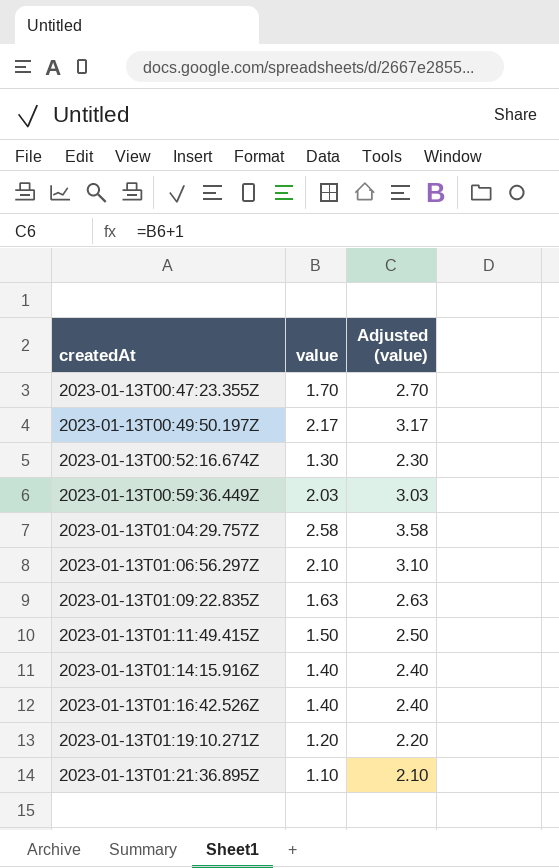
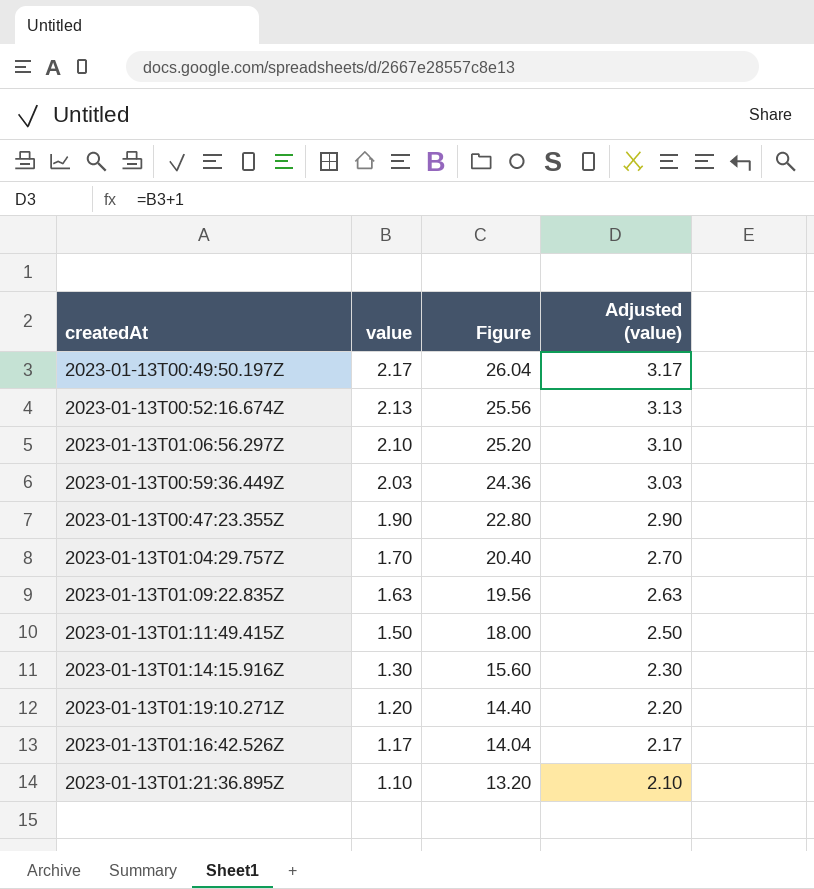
row order: createdAt ascending -> value descending
column Figure | formula: none -> [value] * 12
2023-01-13T00:52:16.674Z | value: 1.30 -> 2.13
2023-01-13T00:52:16.674Z | Adjusted (value): 2.30 -> 3.13
2023-01-13T00:47:23.355Z | value: 1.70 -> 1.90
2023-01-13T00:47:23.355Z | Adjusted (value): 2.70 -> 2.90
2023-01-13T01:04:29.757Z | value: 2.58 -> 1.70
2023-01-13T01:04:29.757Z | Adjusted (value): 3.58 -> 2.70
2023-01-13T01:14:15.916Z | value: 1.40 -> 1.30
2023-01-13T01:14:15.916Z | Adjusted (value): 2.40 -> 2.30
2023-01-13T01:16:42.526Z | value: 1.40 -> 1.17
2023-01-13T01:16:42.526Z | Adjusted (value): 2.40 -> 2.17

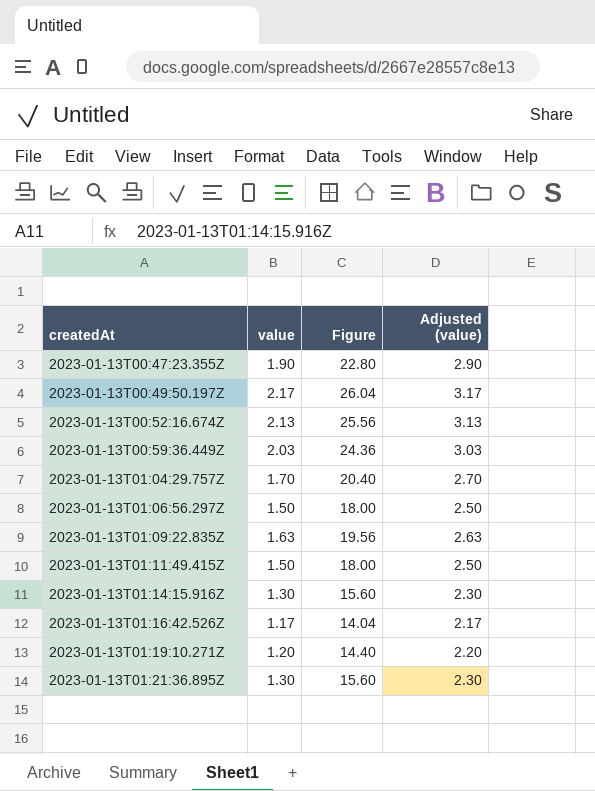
row order: value descending -> createdAt ascending
2023-01-13T01:06:56.297Z | value: 2.10 -> 1.50
2023-01-13T01:06:56.297Z | Figure: 25.20 -> 18.00
2023-01-13T01:06:56.297Z | Adjusted (value): 3.10 -> 2.50
2023-01-13T01:21:36.895Z | value: 1.10 -> 1.30
2023-01-13T01:21:36.895Z | Figure: 13.20 -> 15.60
2023-01-13T01:21:36.895Z | Adjusted (value): 2.10 -> 2.30

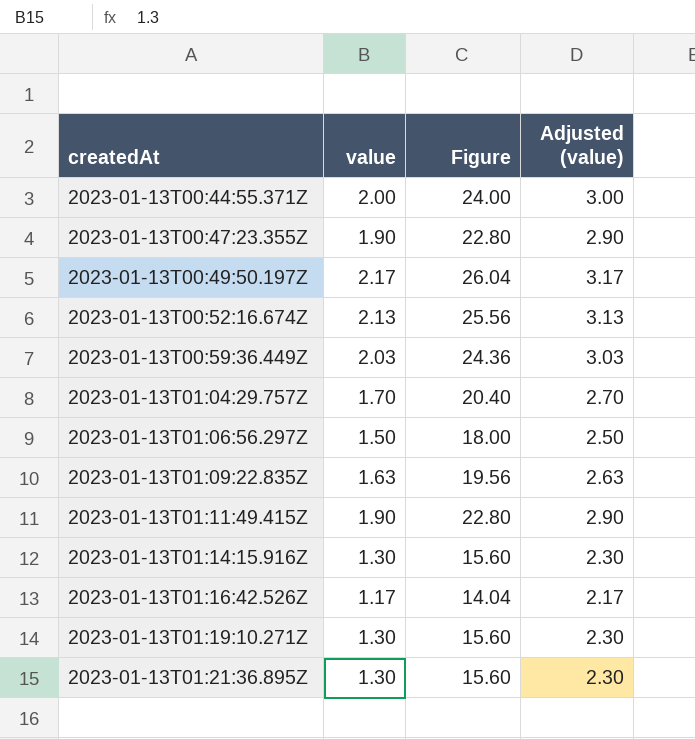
row 2023-01-13T00:44:55.371Z: none -> 2.00 | 24.00 | 3.00
2023-01-13T01:11:49.415Z | value: 1.50 -> 1.90
2023-01-13T01:11:49.415Z | Figure: 18.00 -> 22.80
2023-01-13T01:11:49.415Z | Adjusted (value): 2.50 -> 2.90
2023-01-13T01:19:10.271Z | value: 1.20 -> 1.30
2023-01-13T01:19:10.271Z | Figure: 14.40 -> 15.60
2023-01-13T01:19:10.271Z | Adjusted (value): 2.20 -> 2.30

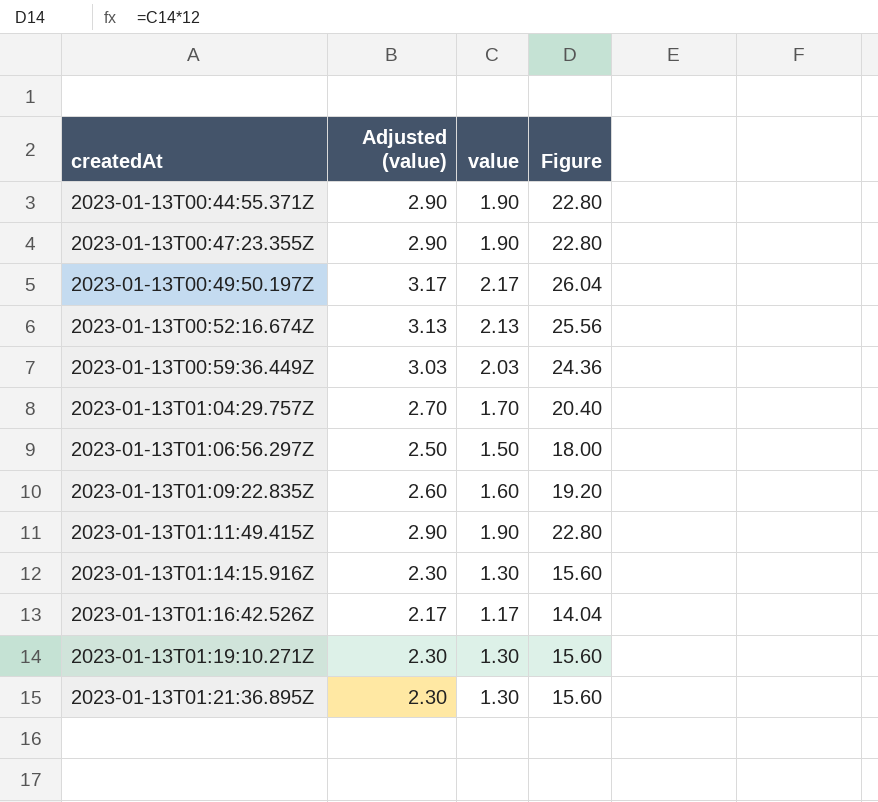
column Adjusted (value) | position: 4 -> 2
2023-01-13T00:44:55.371Z | Adjusted (value): 3.00 -> 2.90
2023-01-13T00:44:55.371Z | value: 2.00 -> 1.90
2023-01-13T00:44:55.371Z | Figure: 24.00 -> 22.80
2023-01-13T01:09:22.835Z | Adjusted (value): 2.63 -> 2.60
2023-01-13T01:09:22.835Z | value: 1.63 -> 1.60
2023-01-13T01:09:22.835Z | Figure: 19.56 -> 19.20

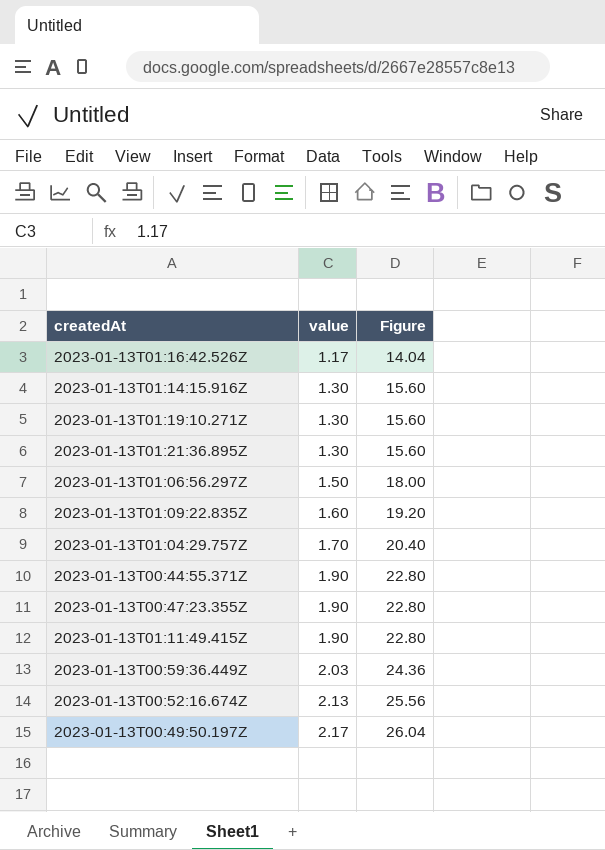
row order: createdAt ascending -> value ascending
column Adjusted (value) | formula: [value] + 1 -> none

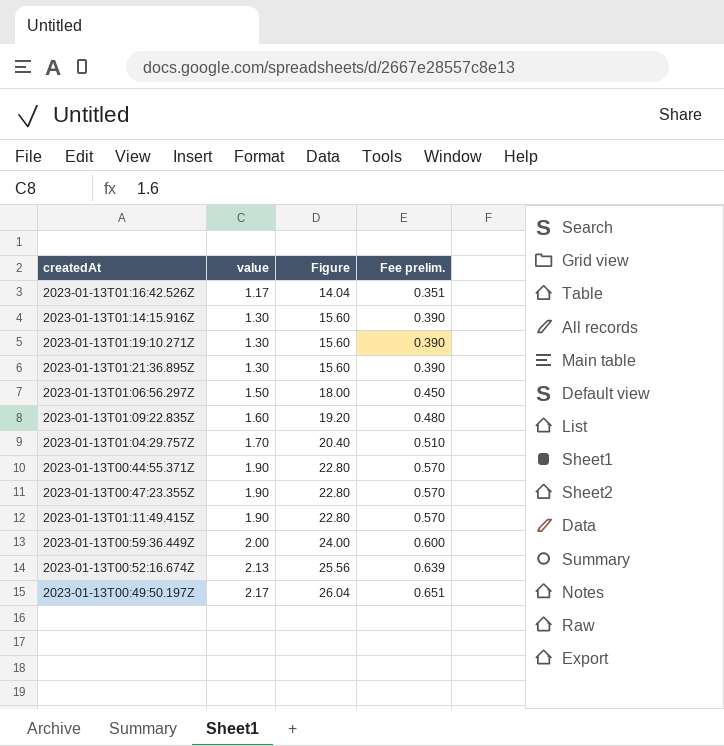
column Fee prelim. | formula: none -> [value] * 0.3
2023-01-13T00:59:36.449Z | value: 2.03 -> 2.00
2023-01-13T00:59:36.449Z | Figure: 24.36 -> 24.00

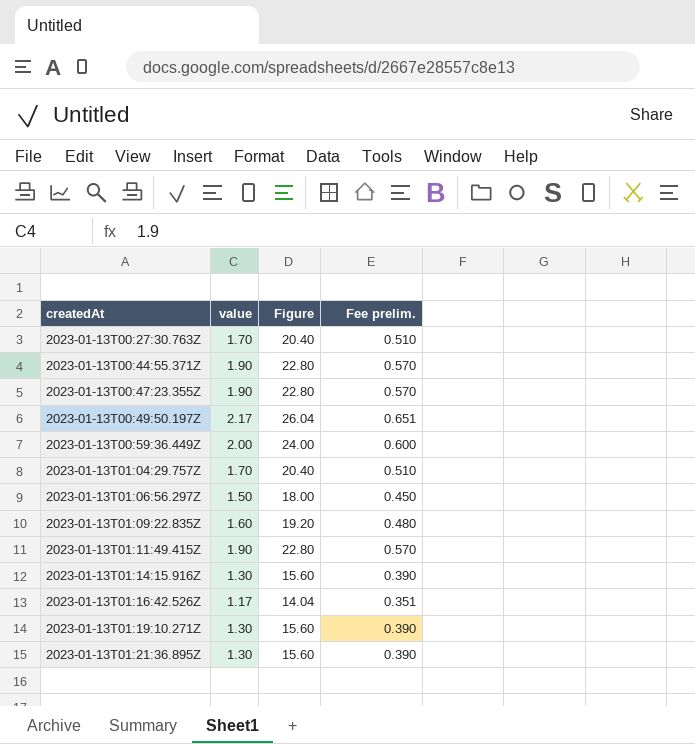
row order: value ascending -> createdAt ascending
row 2023-01-13T00:52:16.674Z: 2.13 | 25.56 | 0.639 -> none
row 2023-01-13T00:27:30.763Z: none -> 1.70 | 20.40 | 0.510

